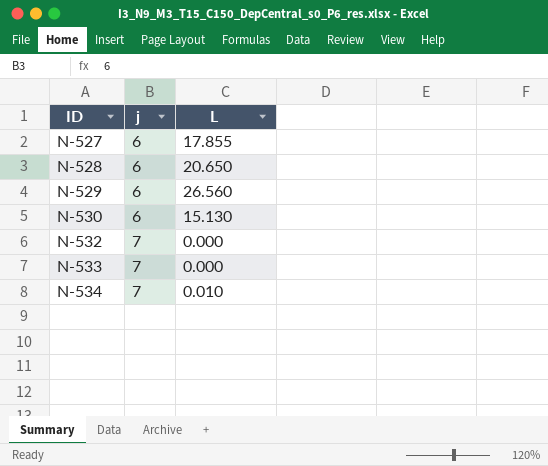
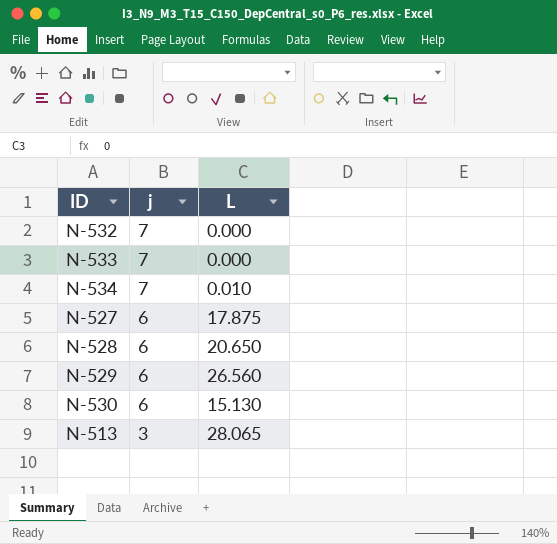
row order: ID ascending -> j descending
N-527 | L: 17.855 -> 17.875
row N-513: none -> 3 | 28.065

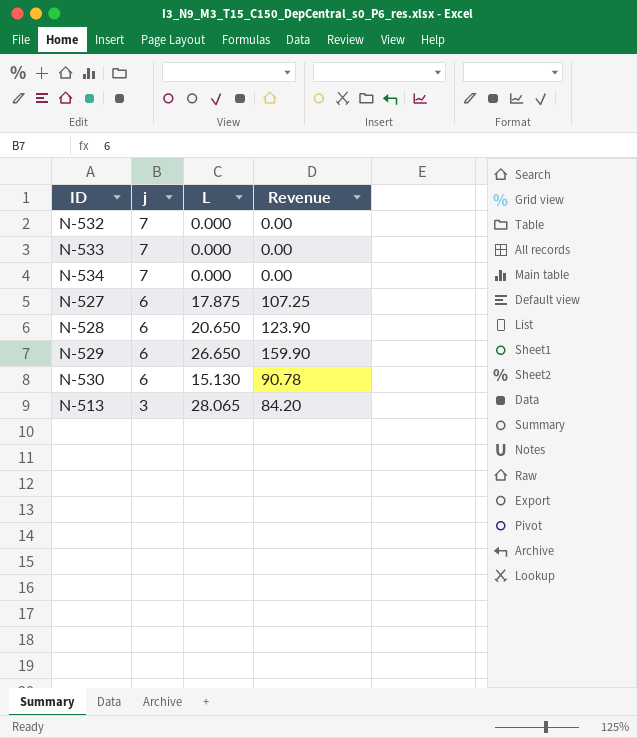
column Revenue | formula: none -> [j] * [L]
N-534 | L: 0.010 -> 0.000
N-529 | L: 26.560 -> 26.650

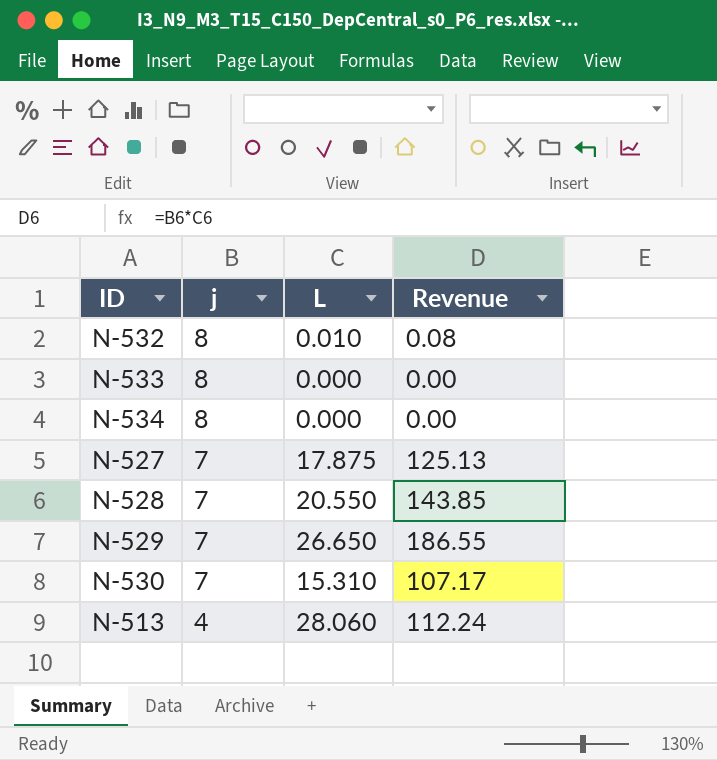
N-532 | j: 7 -> 8
N-532 | L: 0.000 -> 0.010
N-532 | Revenue: 0.00 -> 0.08
N-533 | j: 7 -> 8
N-534 | j: 7 -> 8
N-527 | j: 6 -> 7
N-527 | Revenue: 107.25 -> 125.13
N-528 | j: 6 -> 7
N-528 | L: 20.650 -> 20.550
N-528 | Revenue: 123.90 -> 143.85
N-529 | j: 6 -> 7
N-529 | Revenue: 159.90 -> 186.55
N-530 | j: 6 -> 7
N-530 | L: 15.130 -> 15.310
N-530 | Revenue: 90.78 -> 107.17
N-513 | j: 3 -> 4
N-513 | L: 28.065 -> 28.060
N-513 | Revenue: 84.20 -> 112.24

